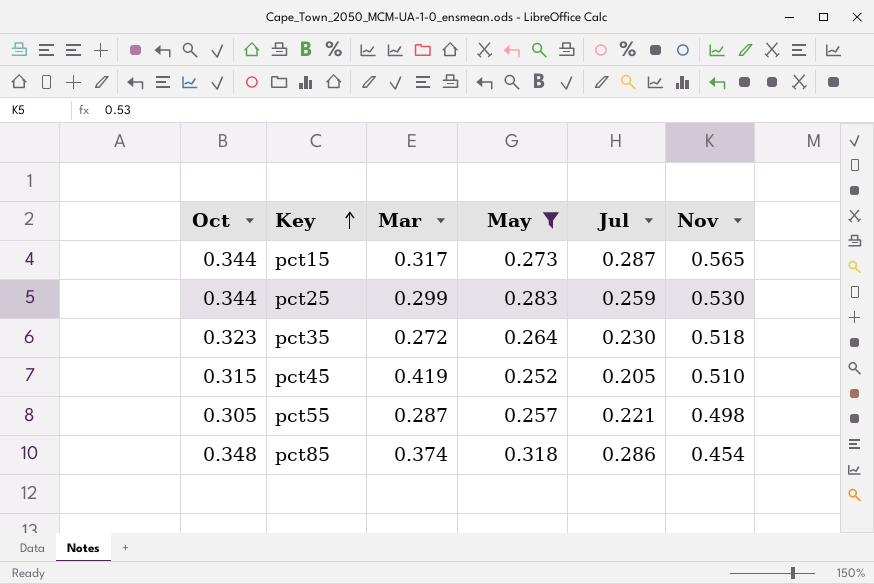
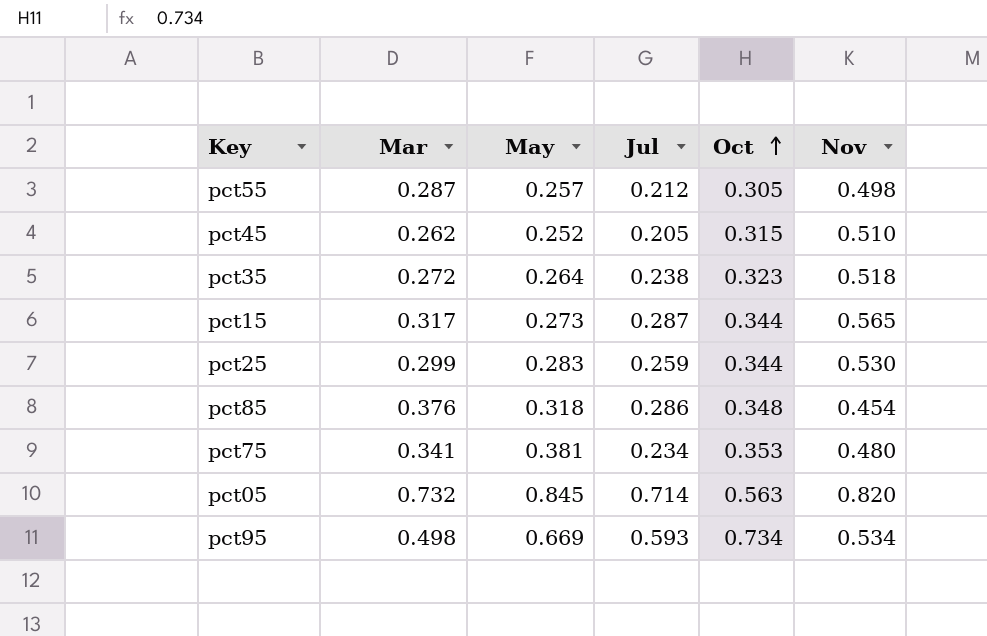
filter: May <= 0.318 -> none
row order: Key ascending -> Oct ascending
column Oct | position: 1 -> 5
pct55 | Jul: 0.221 -> 0.212
pct45 | Mar: 0.419 -> 0.262
pct35 | Jul: 0.230 -> 0.238
pct85 | Mar: 0.374 -> 0.376

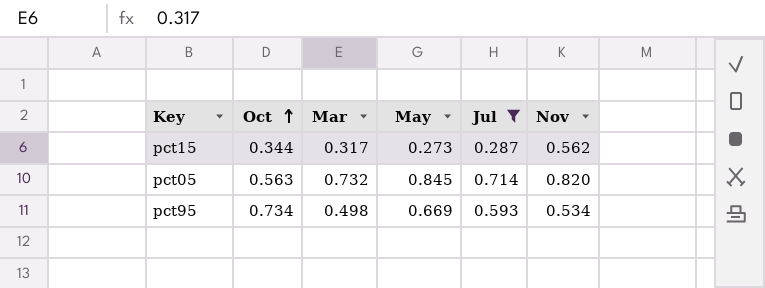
filter: none -> Jul >= 0.287
column Oct | position: 5 -> 2
pct15 | Nov: 0.565 -> 0.562

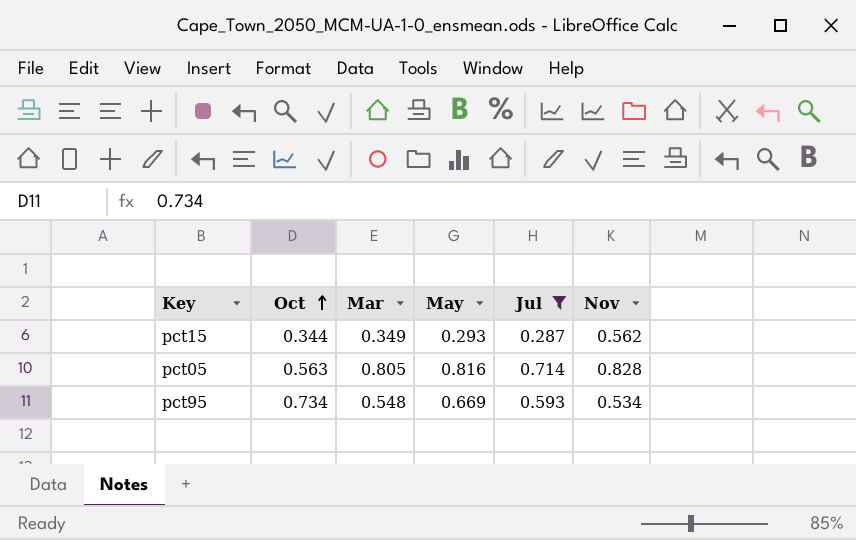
pct15 | Mar: 0.317 -> 0.349
pct15 | May: 0.273 -> 0.293
pct05 | Mar: 0.732 -> 0.805
pct05 | May: 0.845 -> 0.816
pct05 | Nov: 0.820 -> 0.828
pct95 | Mar: 0.498 -> 0.548

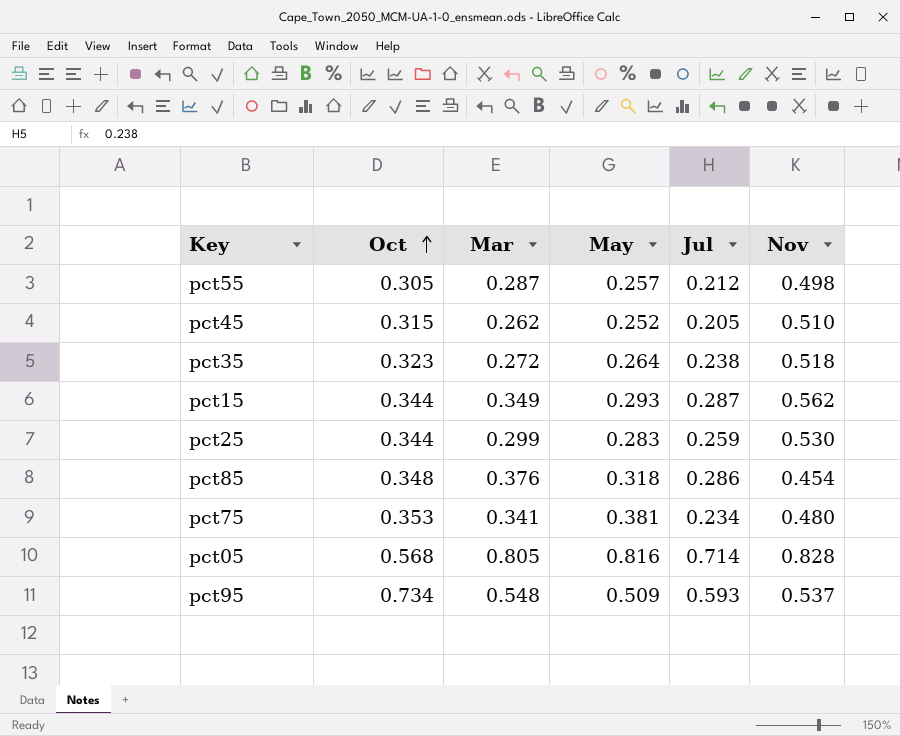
filter: Jul >= 0.287 -> none
pct05 | Oct: 0.563 -> 0.568
pct95 | May: 0.669 -> 0.509
pct95 | Nov: 0.534 -> 0.537

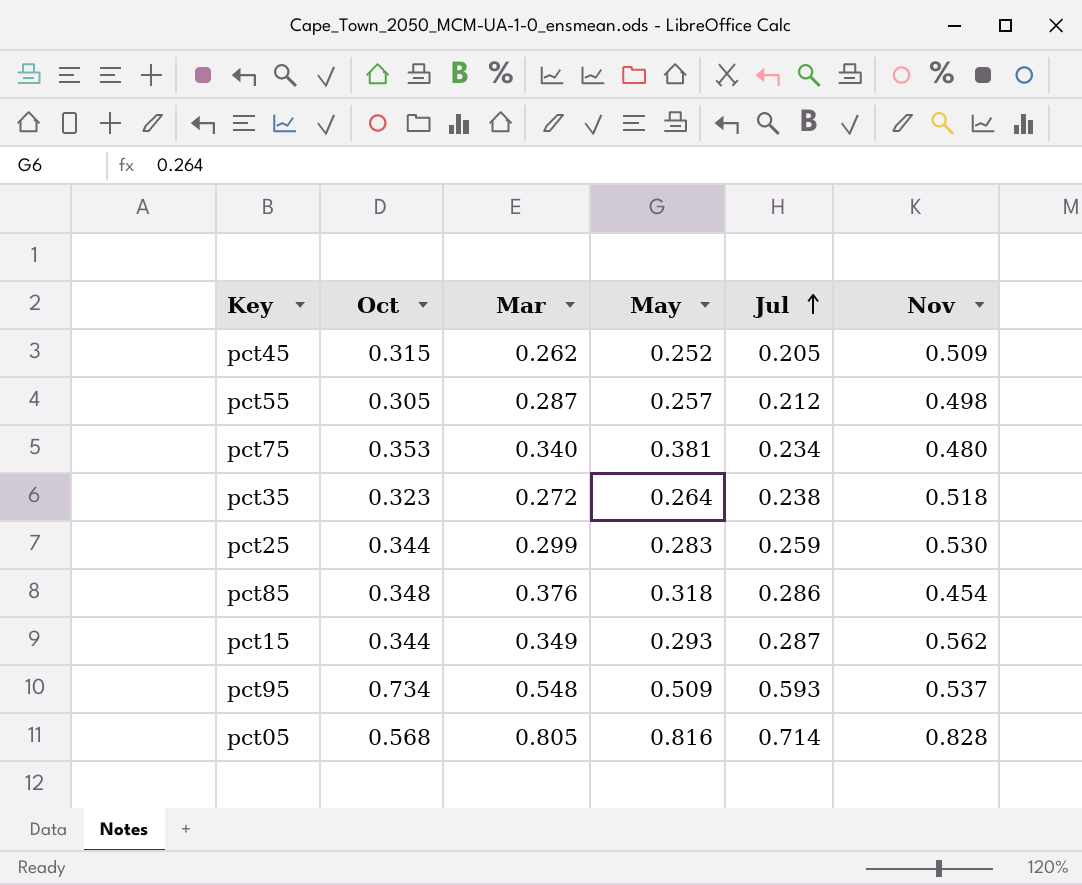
row order: Oct ascending -> Jul ascending
pct45 | Nov: 0.510 -> 0.509
pct75 | Mar: 0.341 -> 0.340

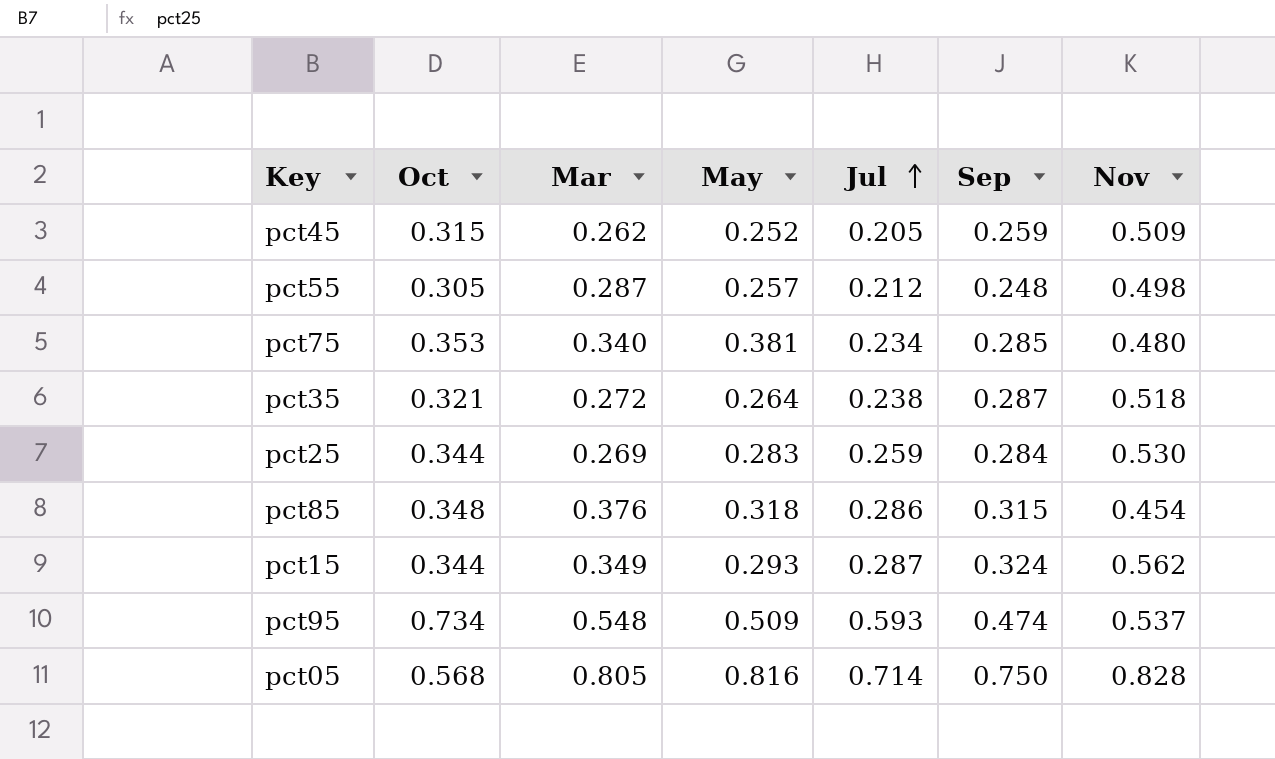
column Sep | position: none -> 6
pct35 | Oct: 0.323 -> 0.321
pct25 | Mar: 0.299 -> 0.269

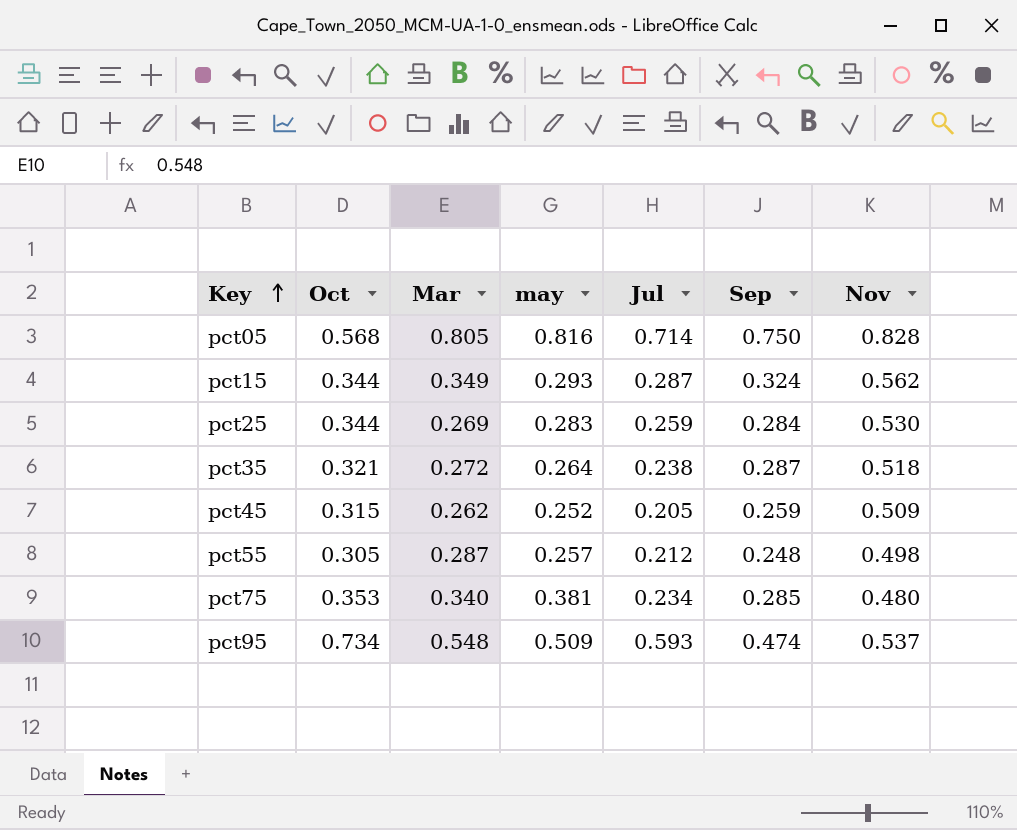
row order: Jul ascending -> Key ascending
column name: May -> may
row pct85: 0.348 | 0.376 | 0.318 | 0.286 | 0.315 | 0.454 -> none

